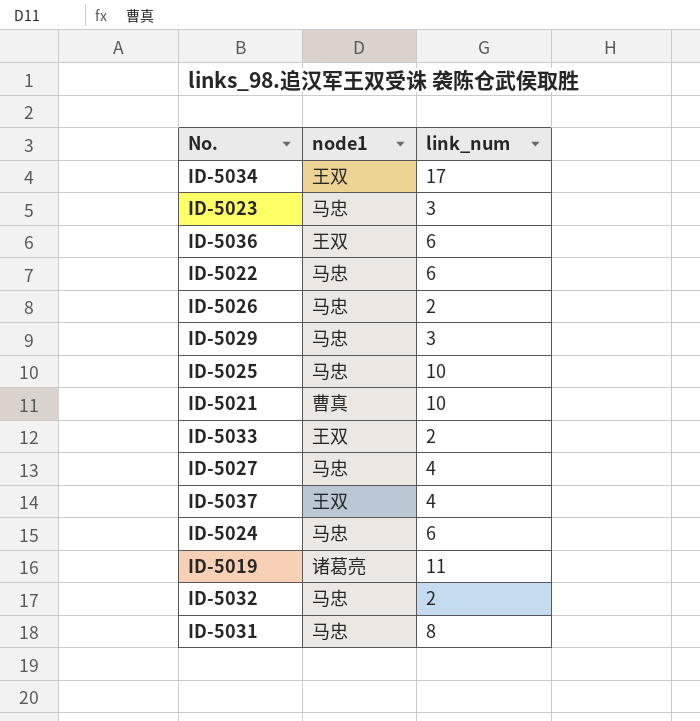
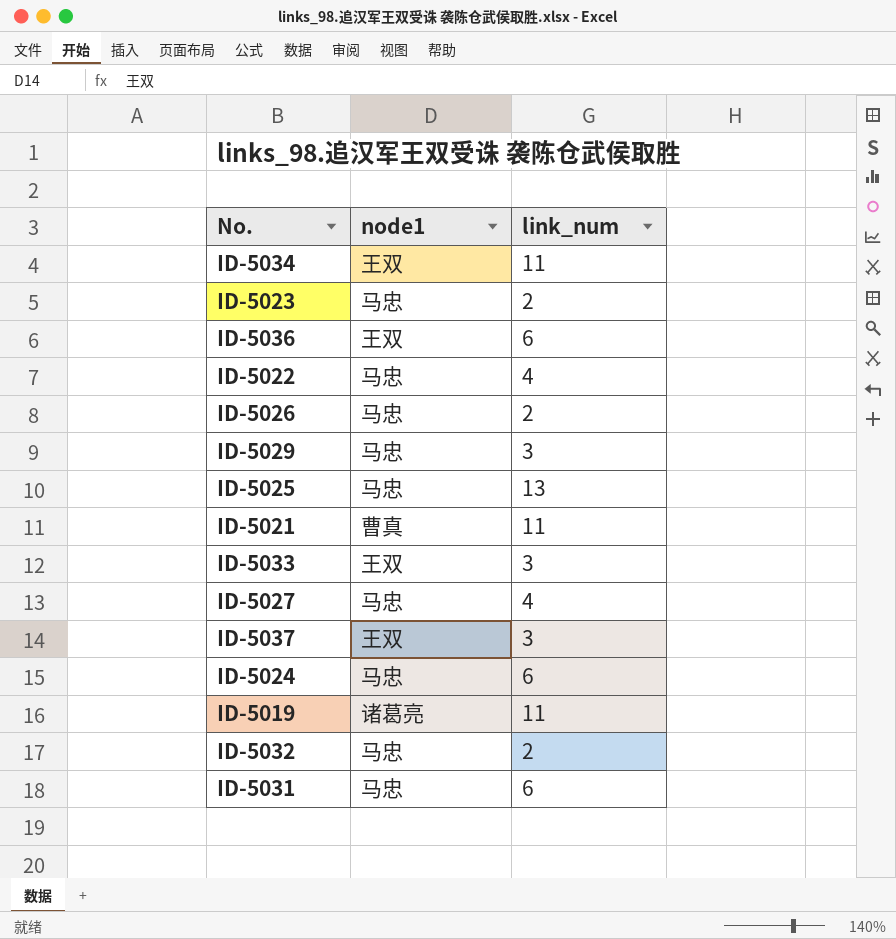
ID-5034 | link_num: 17 -> 11
ID-5023 | link_num: 3 -> 2
ID-5022 | link_num: 6 -> 4
ID-5025 | link_num: 10 -> 13
ID-5021 | link_num: 10 -> 11
ID-5033 | link_num: 2 -> 3
ID-5037 | link_num: 4 -> 3
ID-5031 | link_num: 8 -> 6

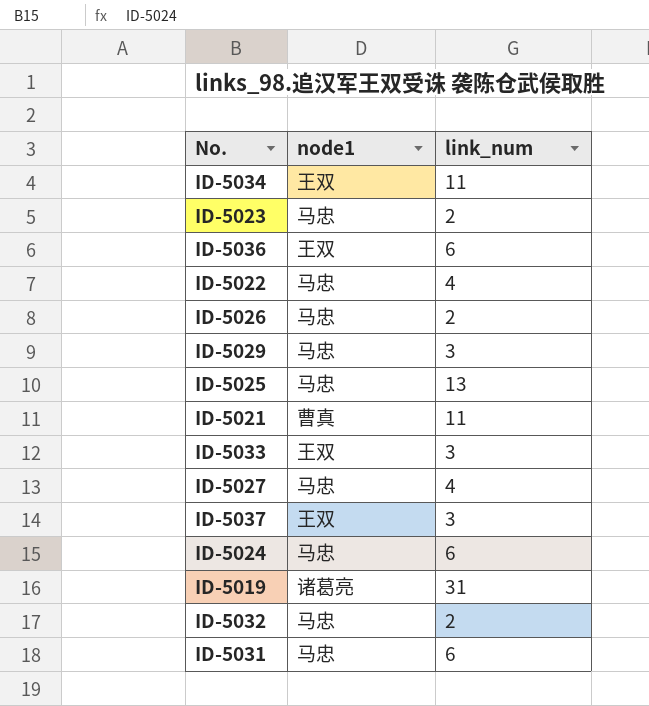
ID-5019 | link_num: 11 -> 31

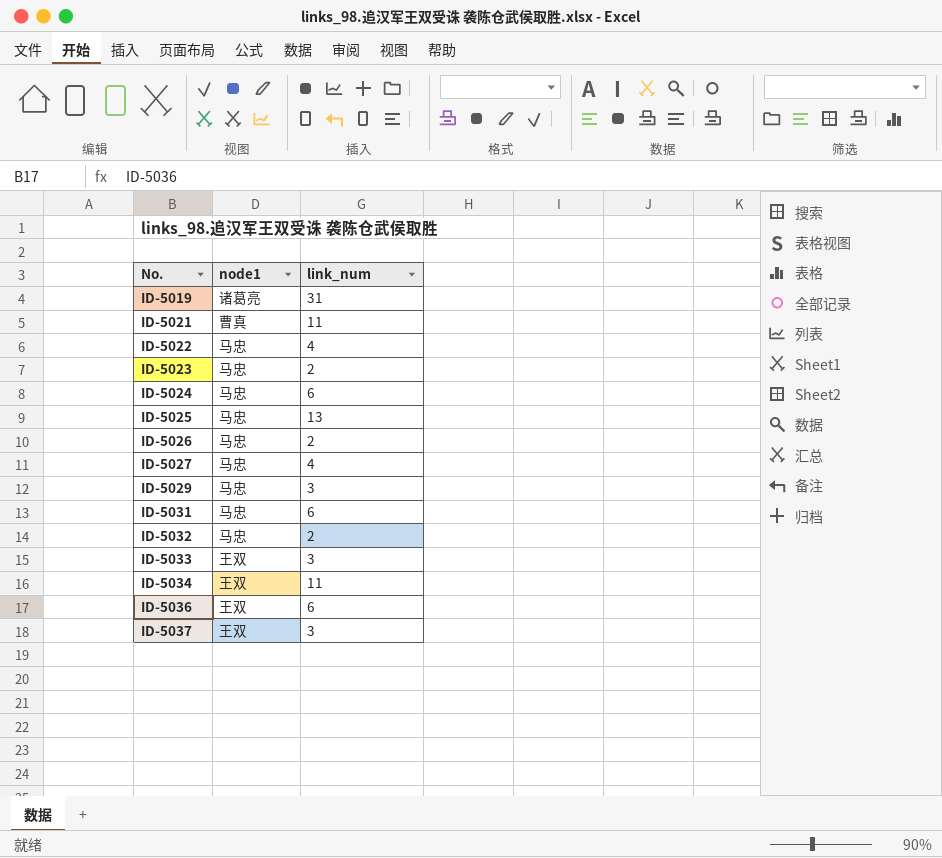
row order: none -> No. ascending

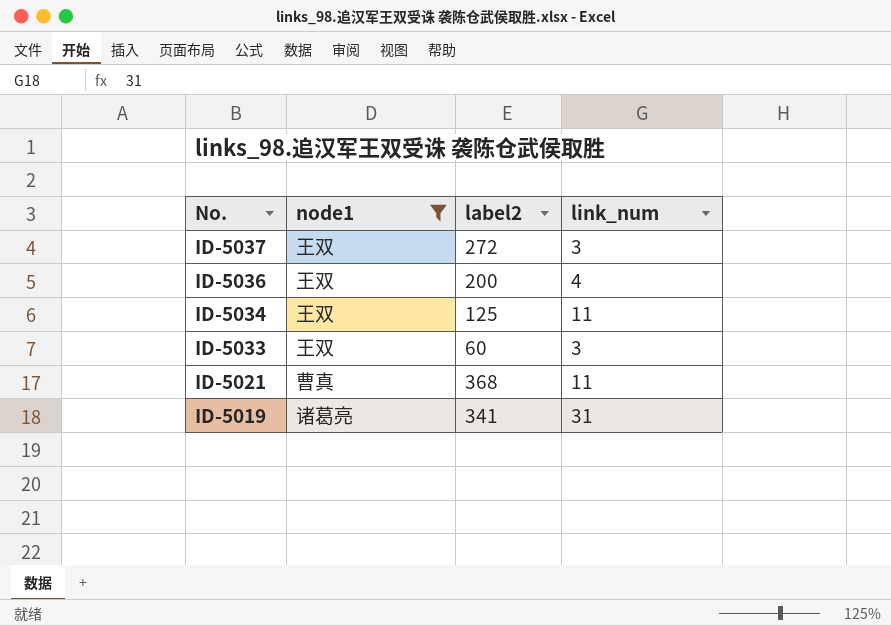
filter: none -> node1 != 马忠
row order: No. ascending -> No. descending
column label2 | position: none -> 3
ID-5036 | link_num: 6 -> 4

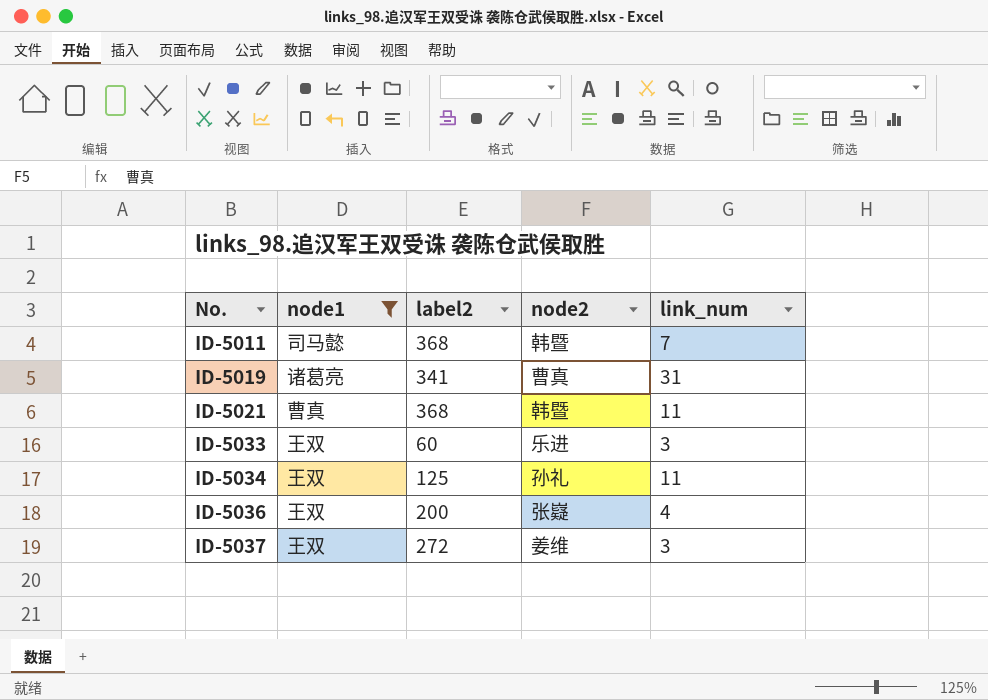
row order: No. descending -> No. ascending
column node2 | position: none -> 4
row ID-5011: none -> 司马懿 | 368 | 韩暨 | 7

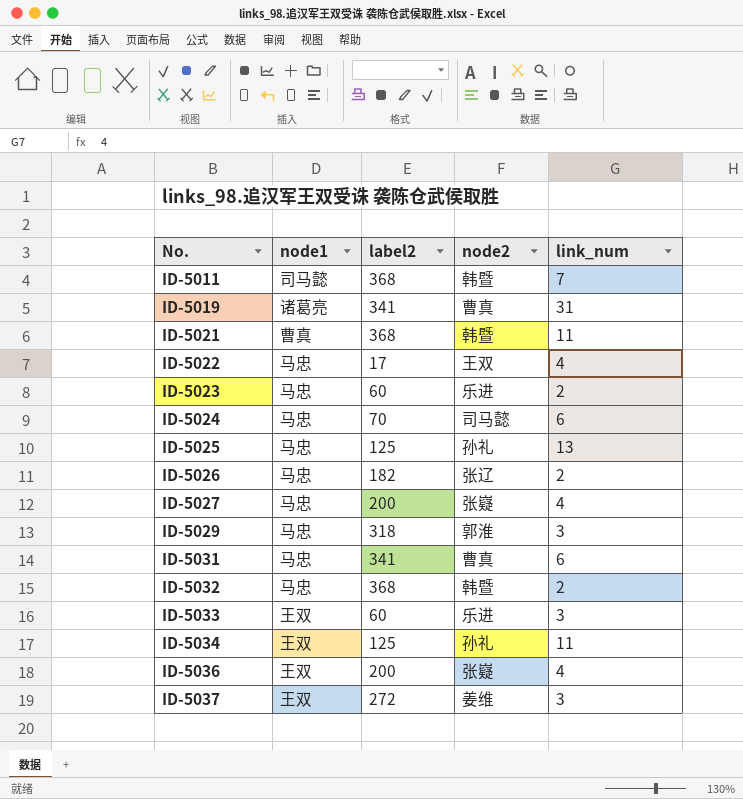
filter: node1 != 马忠 -> none

